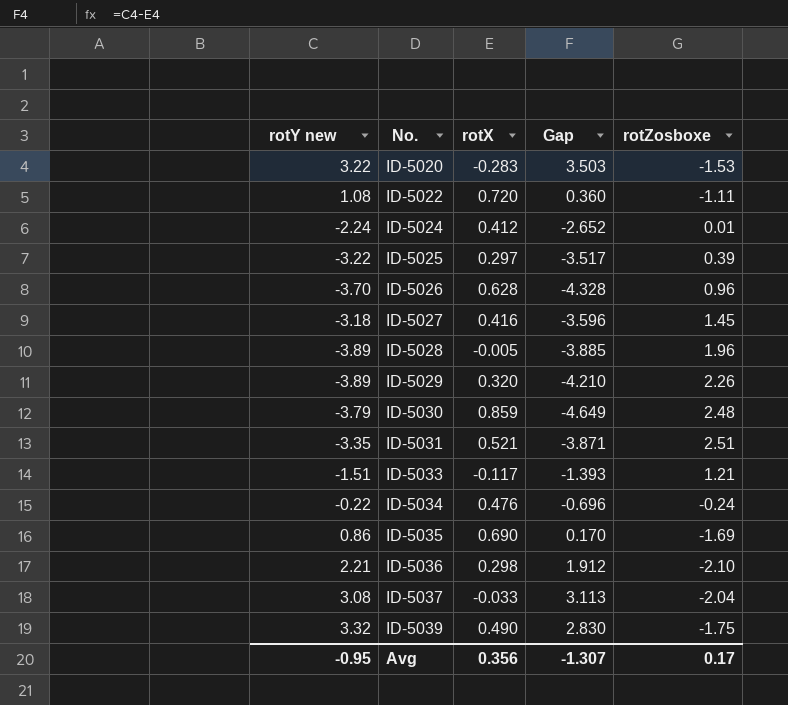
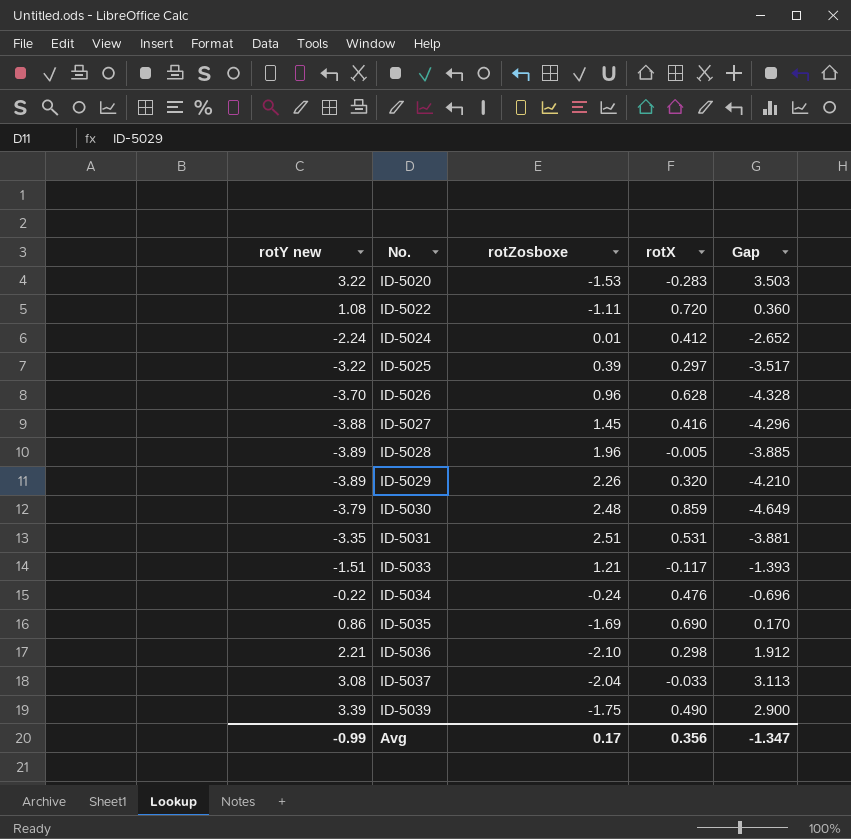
column rotZosboxe | position: 5 -> 3
ID-5027 | rotY new: -3.18 -> -3.88
ID-5027 | Gap: -3.596 -> -4.296
ID-5031 | rotX: 0.521 -> 0.531
ID-5031 | Gap: -3.871 -> -3.881
ID-5039 | rotY new: 3.32 -> 3.39
ID-5039 | Gap: 2.830 -> 2.900
Avg | rotY new: -0.95 -> -0.99
Avg | Gap: -1.307 -> -1.347

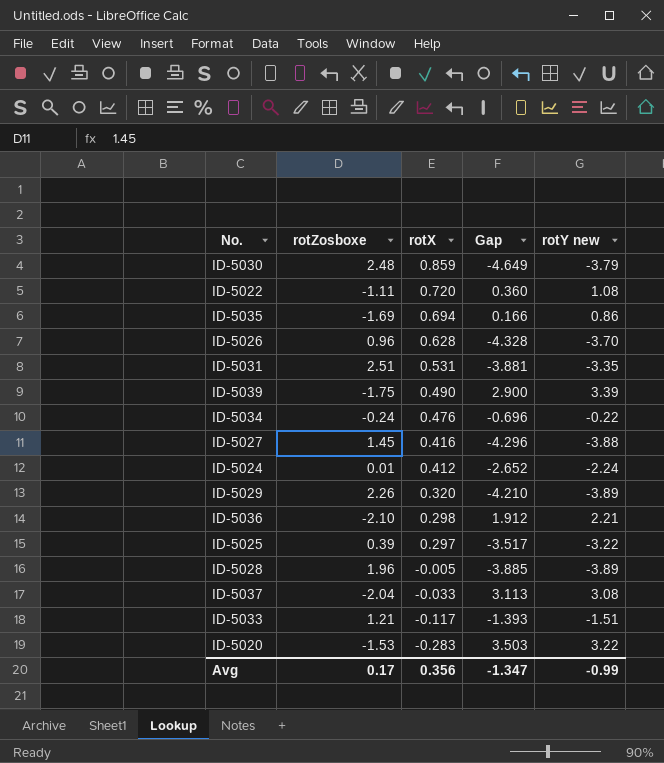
row order: No. ascending -> rotX descending
column rotY new | position: 1 -> 5
ID-5035 | rotX: 0.690 -> 0.694
ID-5035 | Gap: 0.170 -> 0.166

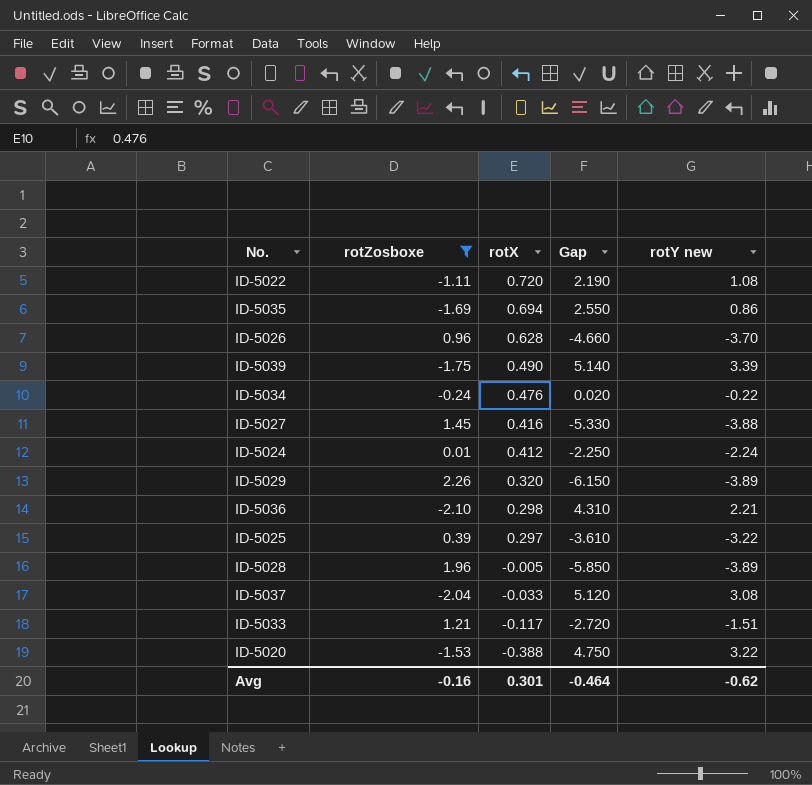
filter: none -> rotZosboxe <= 2.26
column Gap | formula: [rotY new] - [rotX] -> [rotY new] - [rotZosboxe]
ID-5020 | rotX: -0.283 -> -0.388
Avg | rotZosboxe: 0.17 -> -0.16
Avg | rotX: 0.356 -> 0.301
Avg | Gap: -1.347 -> -0.464
Avg | rotY new: -0.99 -> -0.62

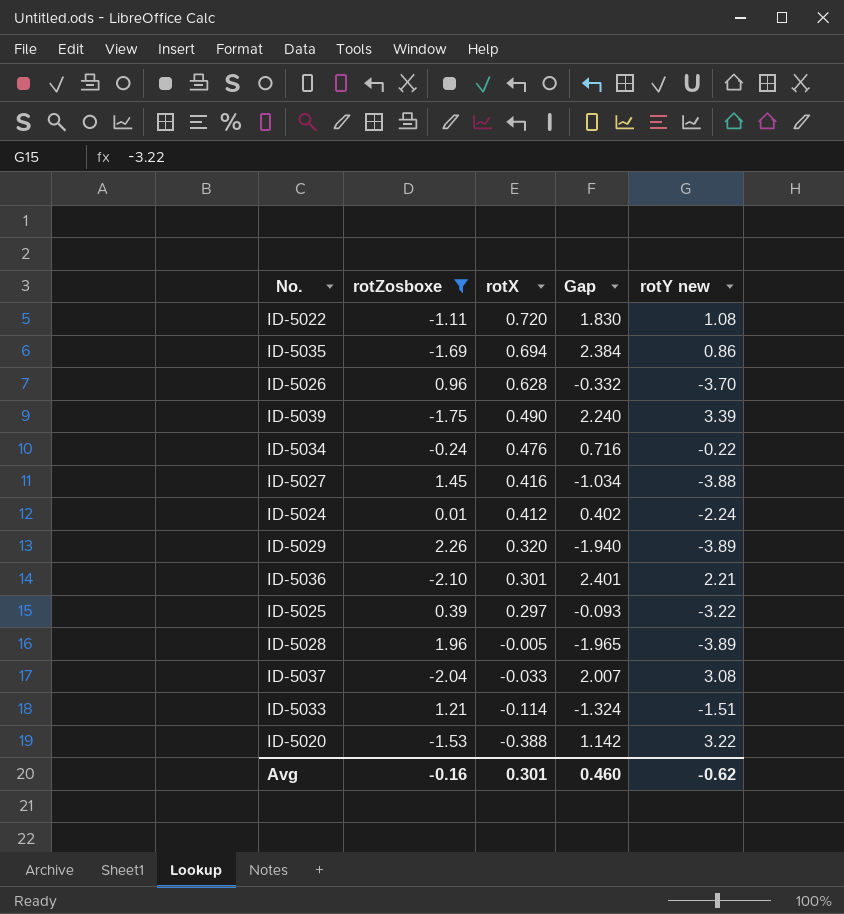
column Gap | formula: [rotY new] - [rotZosboxe] -> [rotX] - [rotZosboxe]
ID-5036 | rotX: 0.298 -> 0.301
ID-5033 | rotX: -0.117 -> -0.114
Avg | Gap: -0.464 -> 0.460

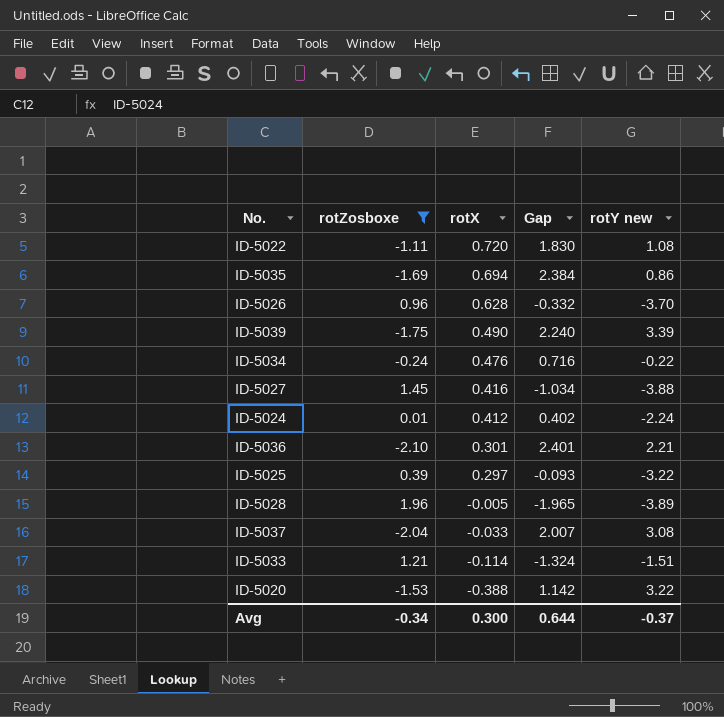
row ID-5029: 2.26 | 0.320 | -1.940 | -3.89 -> none
Avg | rotZosboxe: -0.16 -> -0.34
Avg | rotX: 0.301 -> 0.300
Avg | Gap: 0.460 -> 0.644
Avg | rotY new: -0.62 -> -0.37

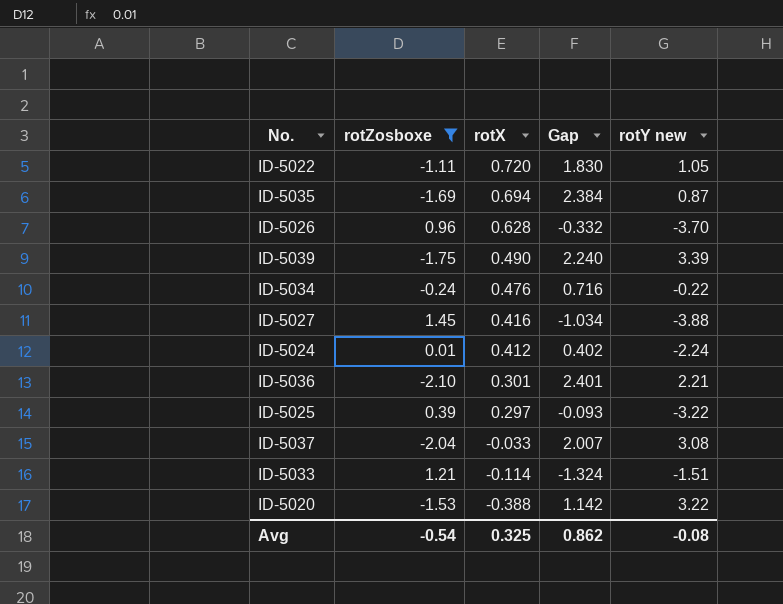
row ID-5028: 1.96 | -0.005 | -1.965 | -3.89 -> none
ID-5022 | rotY new: 1.08 -> 1.05
ID-5035 | rotY new: 0.86 -> 0.87
Avg | rotZosboxe: -0.34 -> -0.54
Avg | rotX: 0.300 -> 0.325
Avg | Gap: 0.644 -> 0.862
Avg | rotY new: -0.37 -> -0.08

